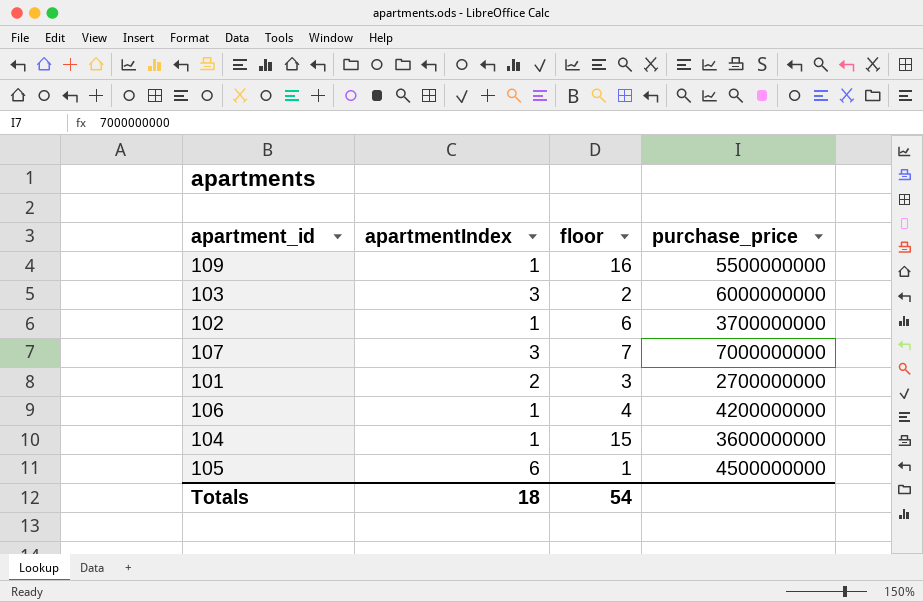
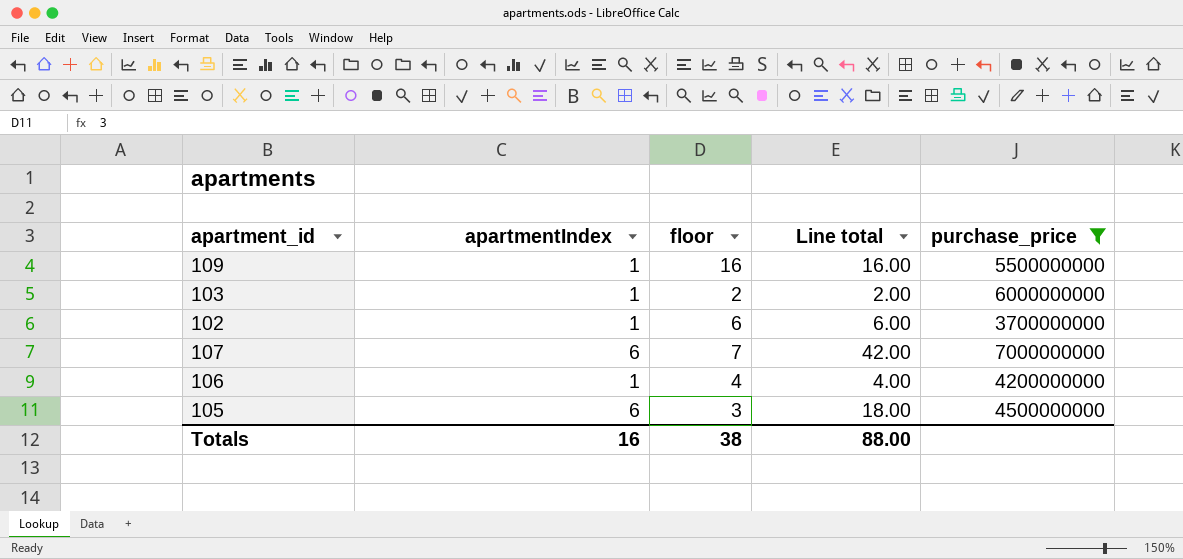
filter: none -> purchase_price >= 3700000000
column Line total | formula: none -> [apartmentIndex] * [floor]
103 | apartmentIndex: 3 -> 1
107 | apartmentIndex: 3 -> 6
105 | floor: 1 -> 3
Totals | apartmentIndex: 18 -> 16
Totals | floor: 54 -> 38

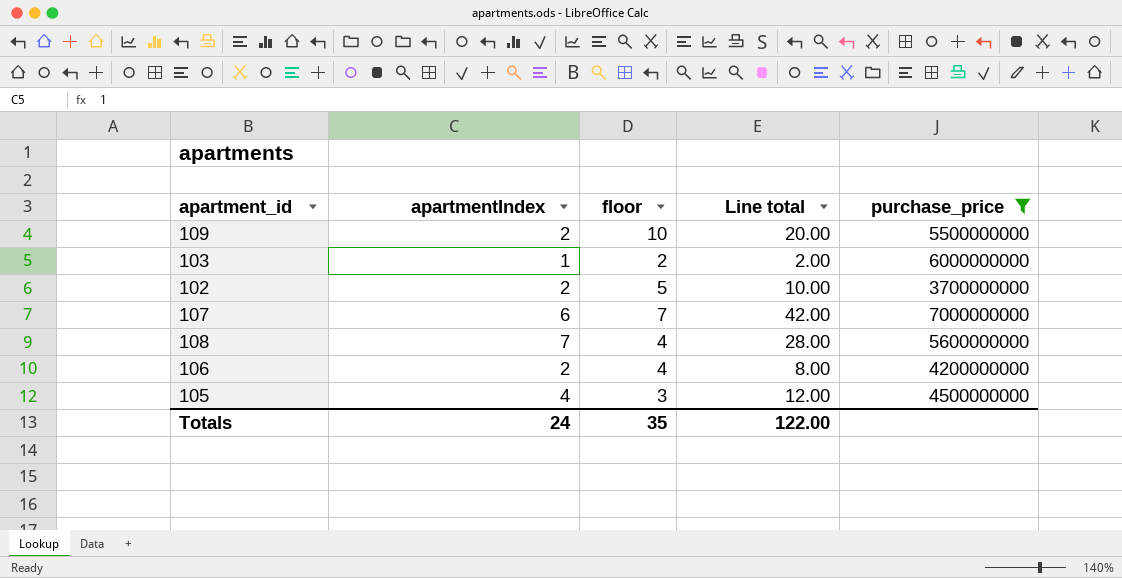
109 | apartmentIndex: 1 -> 2
109 | floor: 16 -> 10
109 | Line total: 16.00 -> 20.00
102 | apartmentIndex: 1 -> 2
102 | floor: 6 -> 5
102 | Line total: 6.00 -> 10.00
row 108: none -> 7 | 4 | 28.00 | 5600000000
106 | apartmentIndex: 1 -> 2
106 | Line total: 4.00 -> 8.00
105 | apartmentIndex: 6 -> 4
105 | Line total: 18.00 -> 12.00
Totals | apartmentIndex: 16 -> 24
Totals | floor: 38 -> 35
Totals | Line total: 88.00 -> 122.00

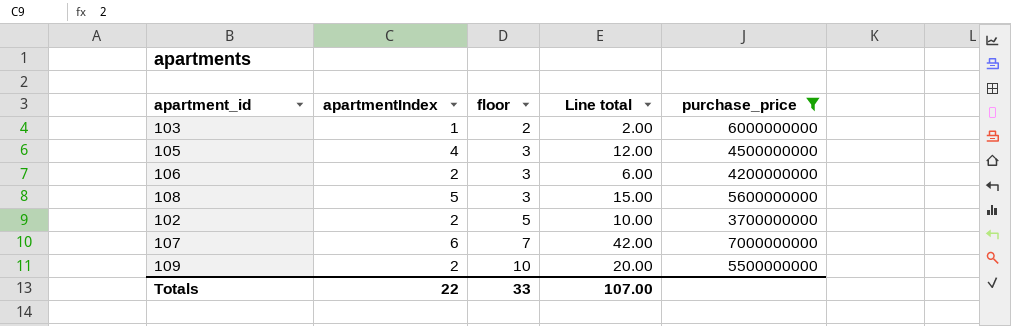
row order: none -> floor ascending
106 | floor: 4 -> 3
106 | Line total: 8.00 -> 6.00
108 | apartmentIndex: 7 -> 5
108 | floor: 4 -> 3
108 | Line total: 28.00 -> 15.00
Totals | apartmentIndex: 24 -> 22
Totals | floor: 35 -> 33
Totals | Line total: 122.00 -> 107.00

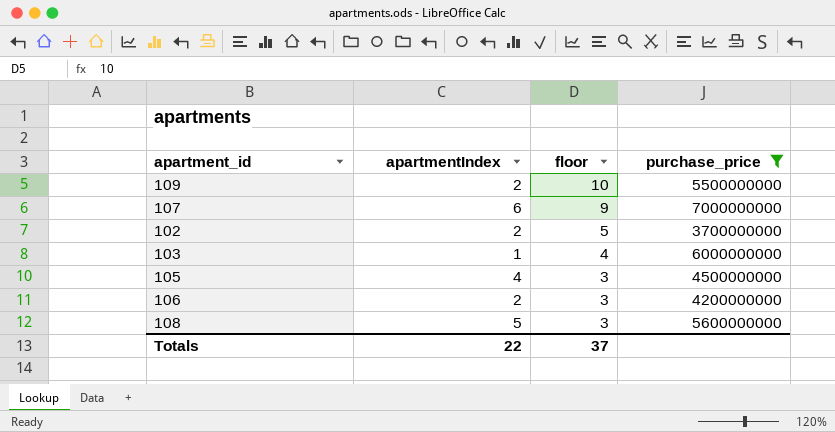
row order: floor ascending -> floor descending
column Line total | formula: [apartmentIndex] * [floor] -> none
107 | floor: 7 -> 9
103 | floor: 2 -> 4
Totals | floor: 33 -> 37

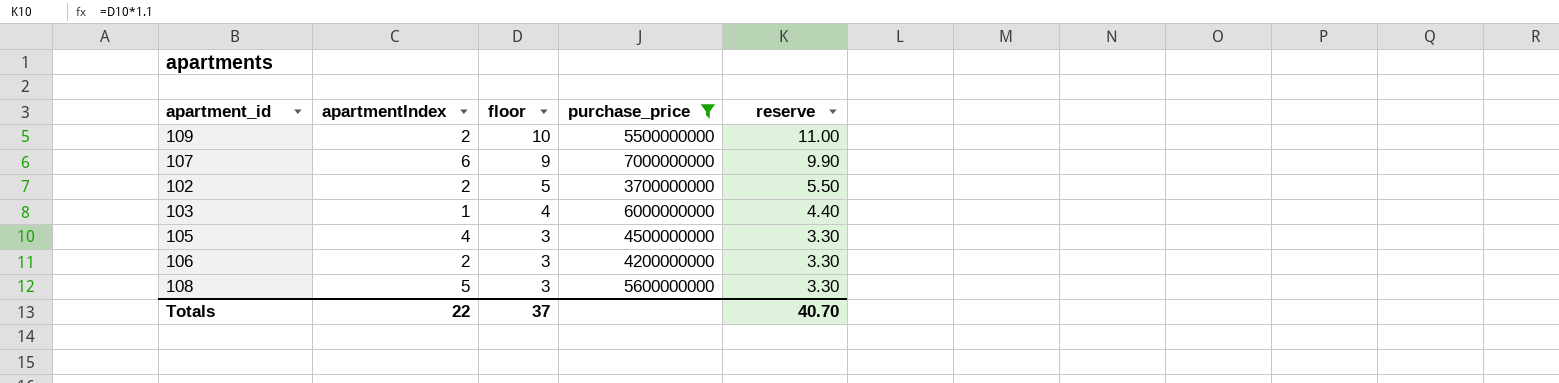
column reserve | formula: none -> [floor] * 1.1

